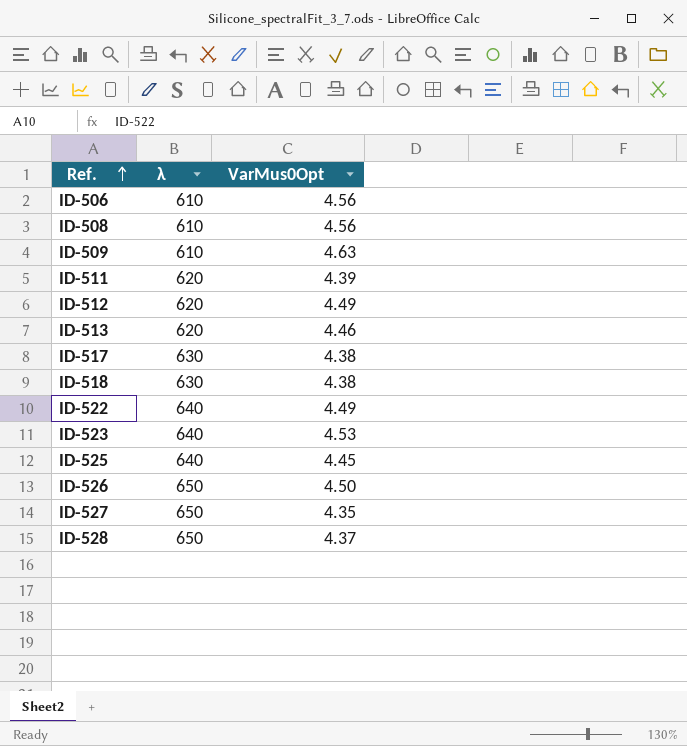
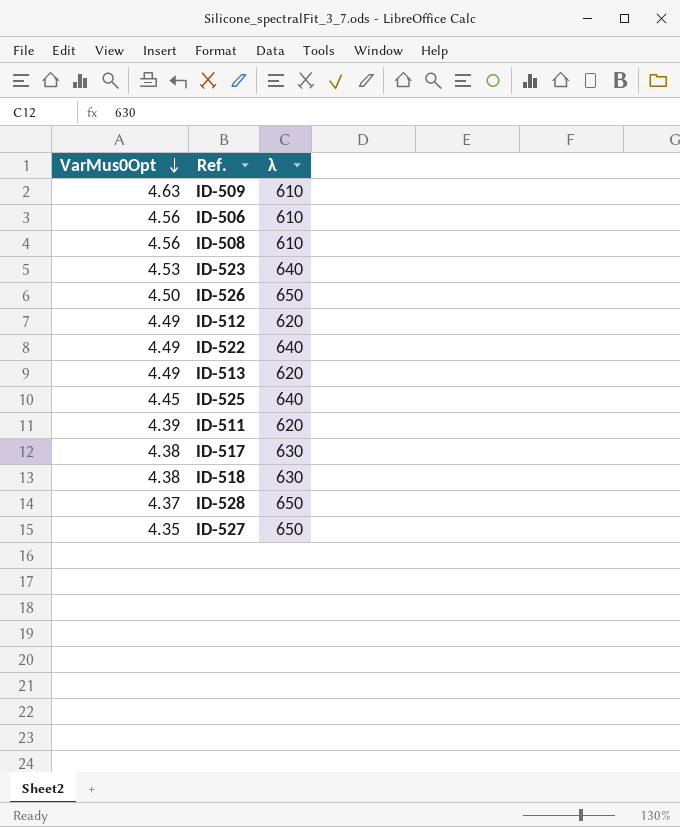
row order: Ref. ascending -> VarMus0Opt descending
column VarMus0Opt | position: 3 -> 1
ID-513 | VarMus0Opt: 4.46 -> 4.49

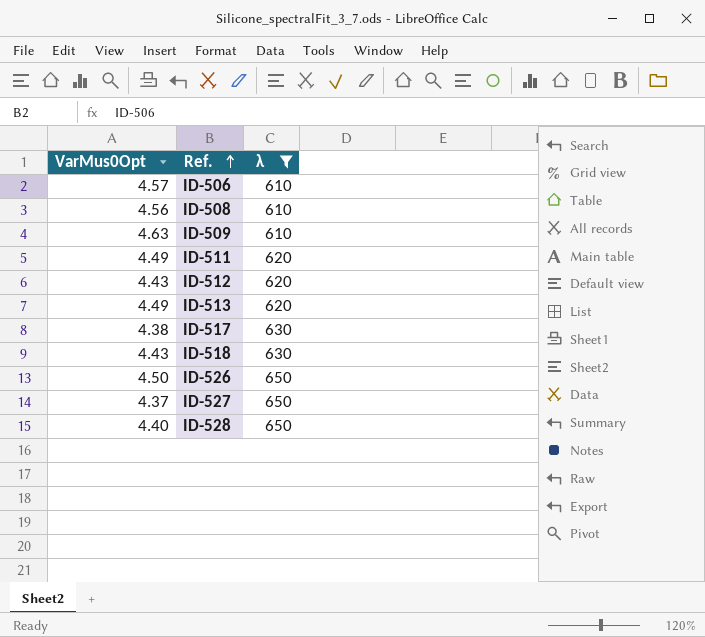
filter: none -> λ != 640
row order: VarMus0Opt descending -> Ref. ascending
ID-506 | VarMus0Opt: 4.56 -> 4.57
ID-511 | VarMus0Opt: 4.39 -> 4.49
ID-512 | VarMus0Opt: 4.49 -> 4.43
ID-518 | VarMus0Opt: 4.38 -> 4.43
ID-527 | VarMus0Opt: 4.35 -> 4.37
ID-528 | VarMus0Opt: 4.37 -> 4.40

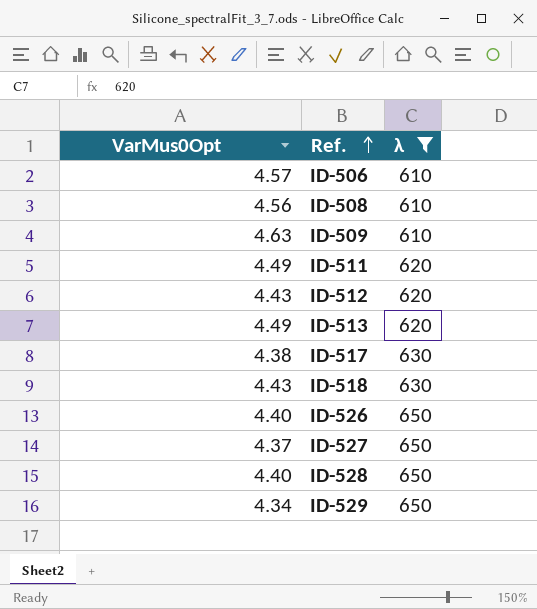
ID-526 | VarMus0Opt: 4.50 -> 4.40
row ID-529: none -> 4.34 | 650

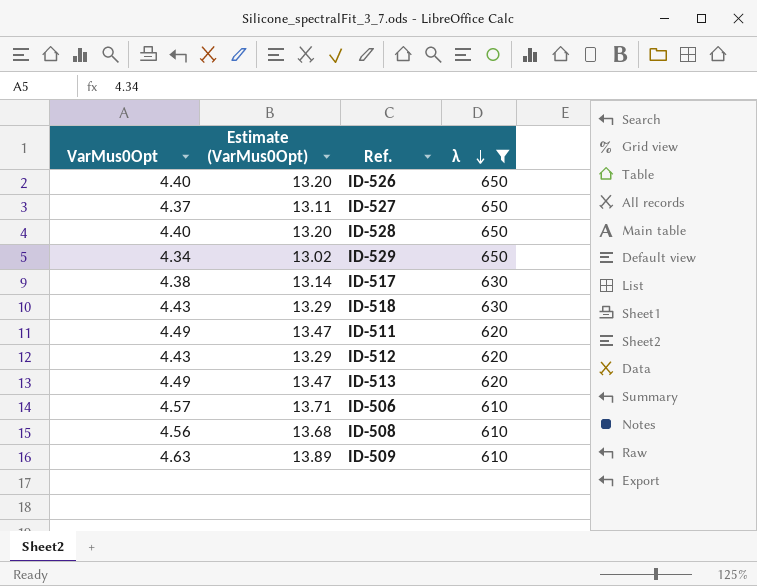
row order: Ref. ascending -> λ descending
column Estimate (VarMus0Opt) | formula: none -> [VarMus0Opt] * 3

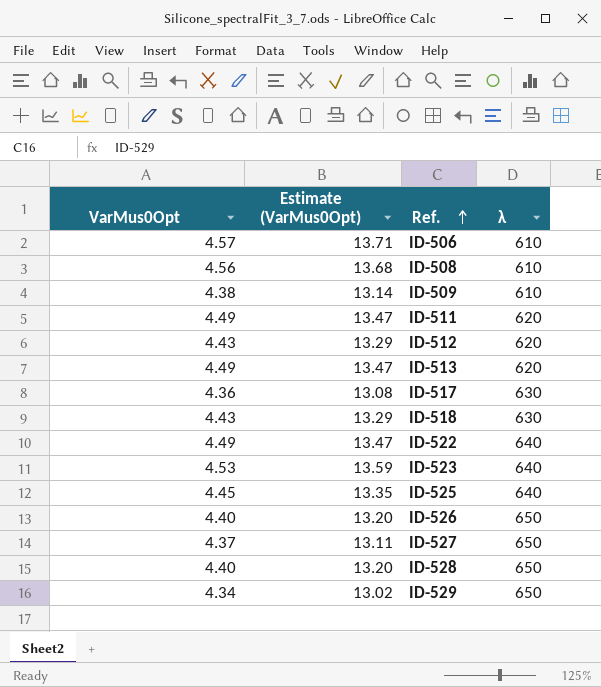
filter: λ != 640 -> none
row order: λ descending -> Ref. ascending
ID-509 | VarMus0Opt: 4.63 -> 4.38
ID-509 | Estimate (VarMus0Opt): 13.89 -> 13.14
ID-517 | VarMus0Opt: 4.38 -> 4.36
ID-517 | Estimate (VarMus0Opt): 13.14 -> 13.08

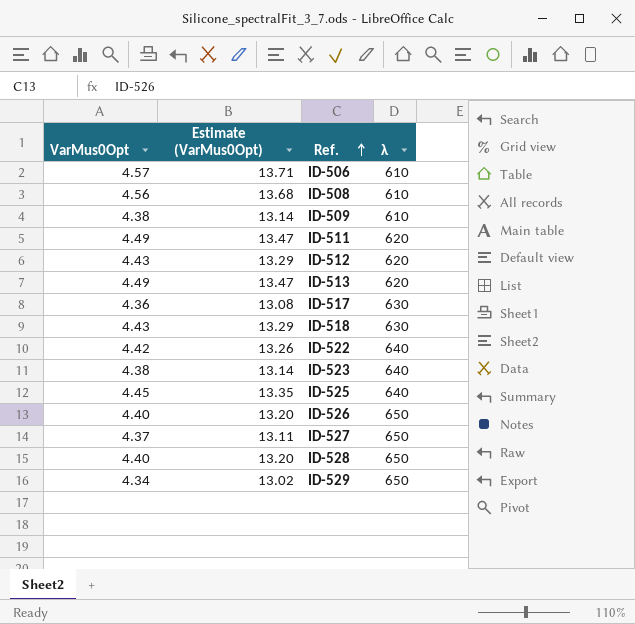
ID-522 | VarMus0Opt: 4.49 -> 4.42
ID-522 | Estimate (VarMus0Opt): 13.47 -> 13.26
ID-523 | VarMus0Opt: 4.53 -> 4.38
ID-523 | Estimate (VarMus0Opt): 13.59 -> 13.14

